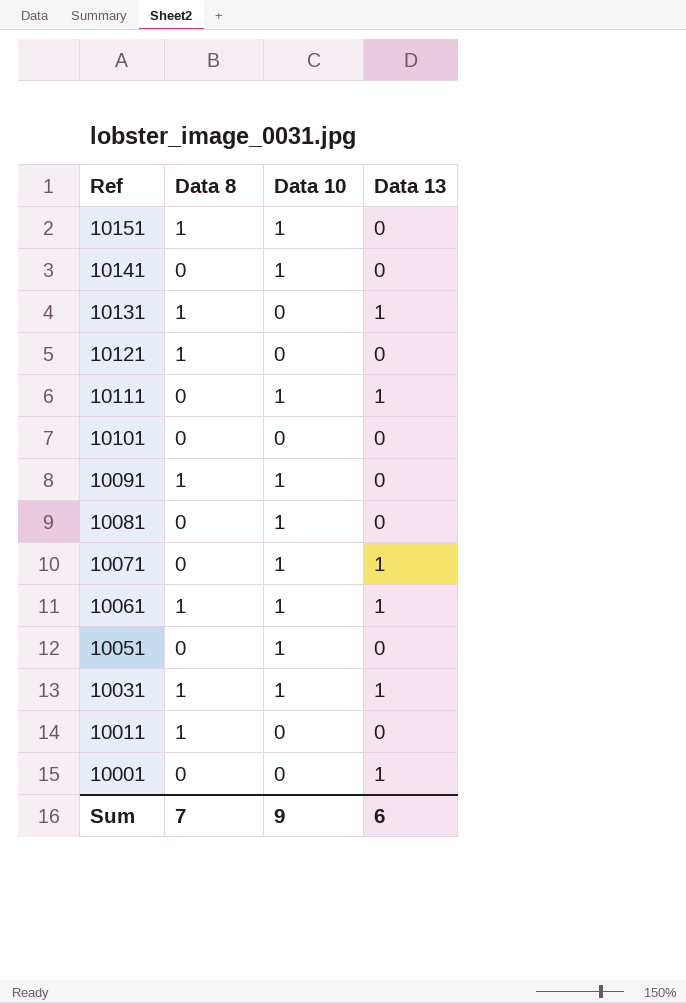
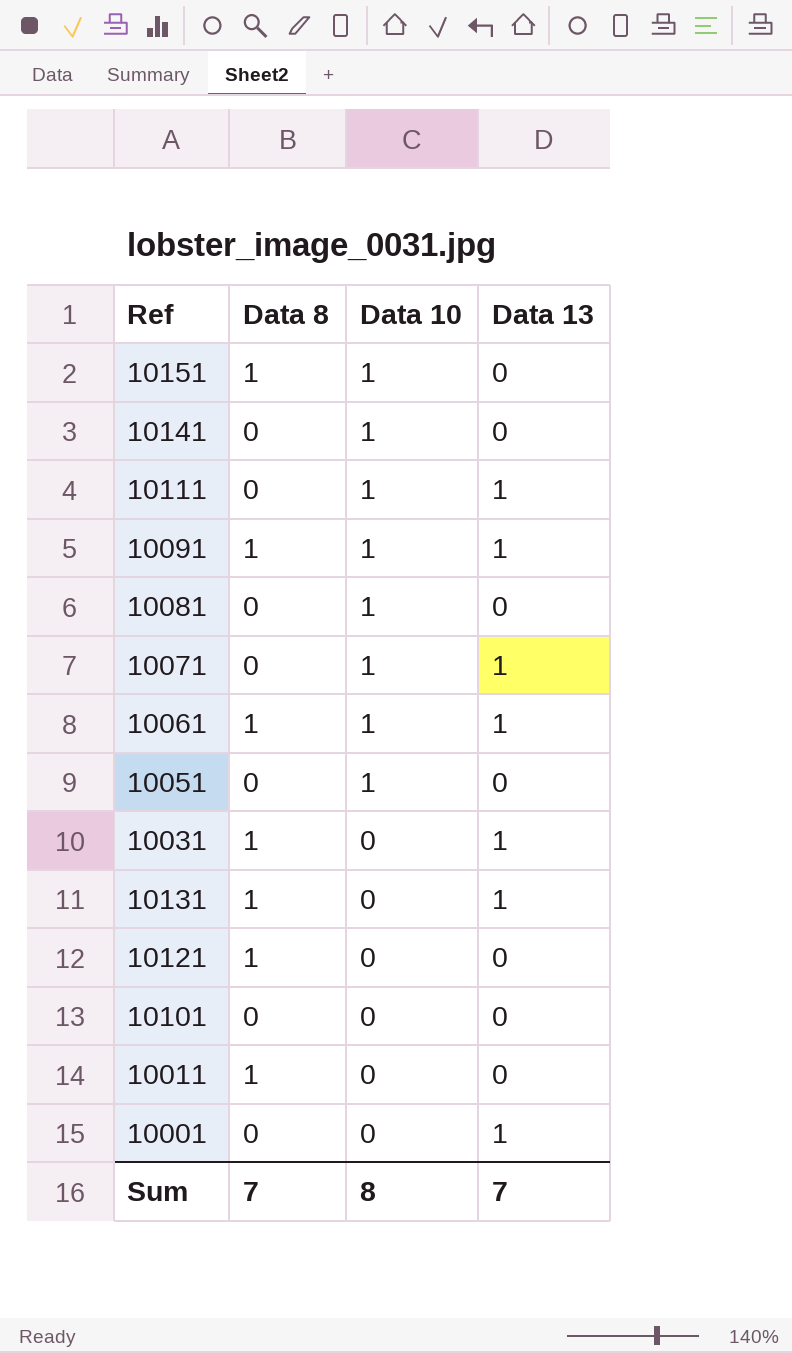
row order: Ref descending -> Data 10 descending
10091 | Data 13: 0 -> 1
10031 | Data 10: 1 -> 0
Sum | Data 10: 9 -> 8
Sum | Data 13: 6 -> 7

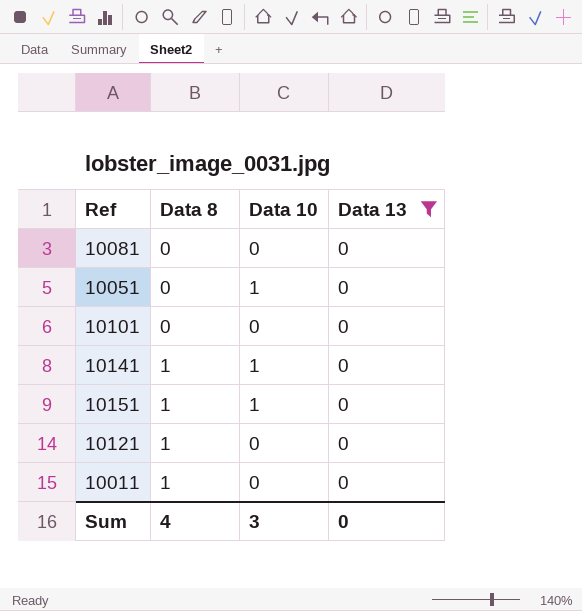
filter: none -> Data 13 = 0
row order: Data 10 descending -> Data 8 ascending
10081 | Data 10: 1 -> 0
10141 | Data 8: 0 -> 1
Sum | Data 8: 7 -> 4
Sum | Data 10: 8 -> 3
Sum | Data 13: 7 -> 0

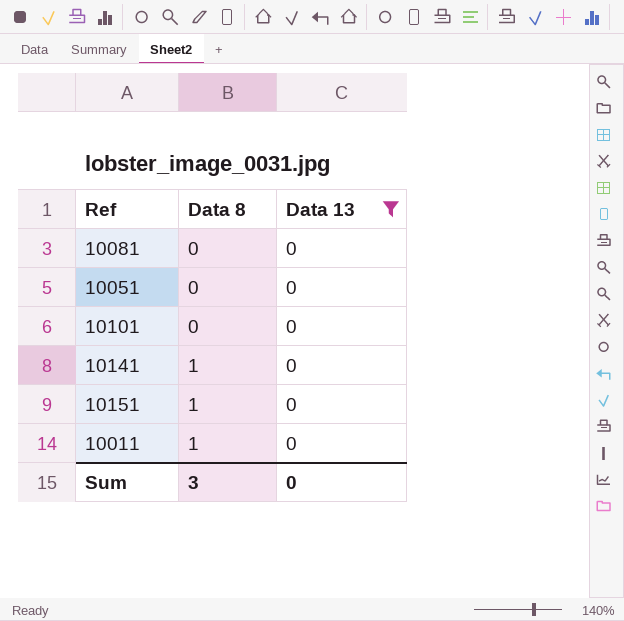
column Data 10 | position: 3 -> none
row 10121: 1 | 0 | 0 -> none
Sum | Data 8: 4 -> 3

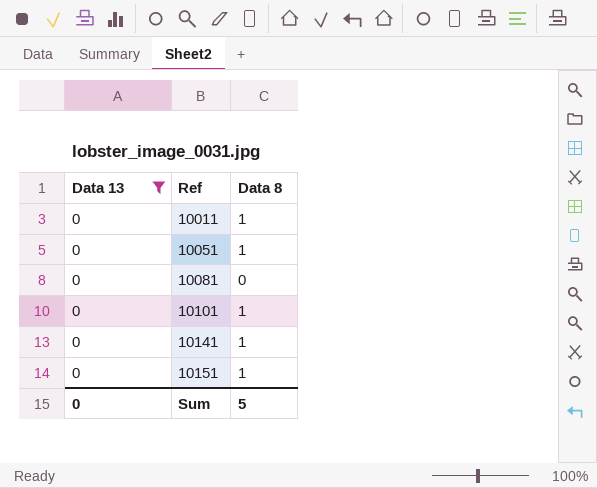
row order: Data 8 ascending -> Ref ascending
column Data 13 | position: 3 -> 1
10051 | Data 8: 0 -> 1
10101 | Data 8: 0 -> 1
Sum | Data 8: 3 -> 5

